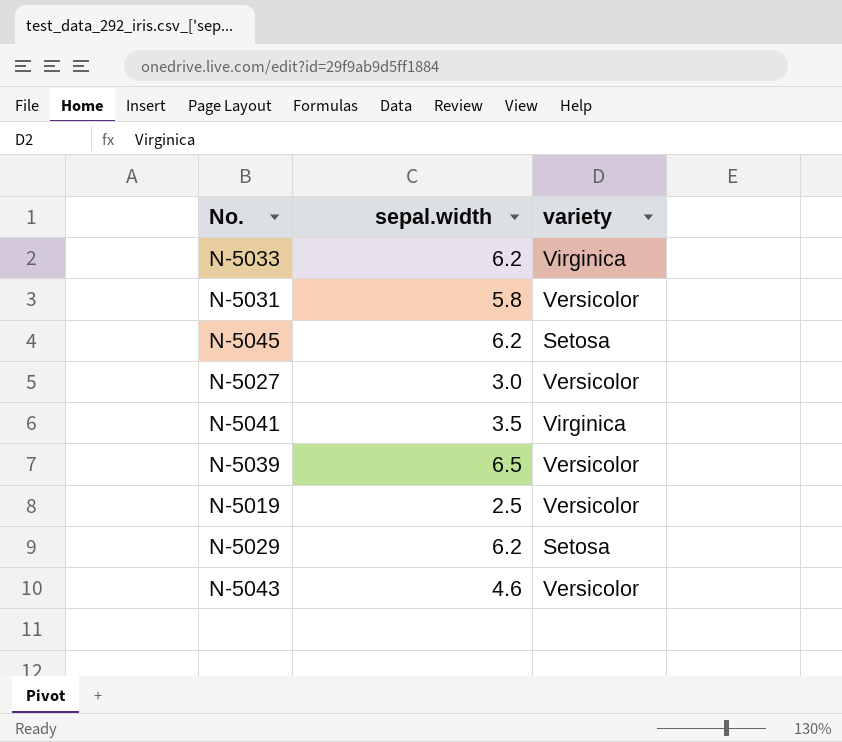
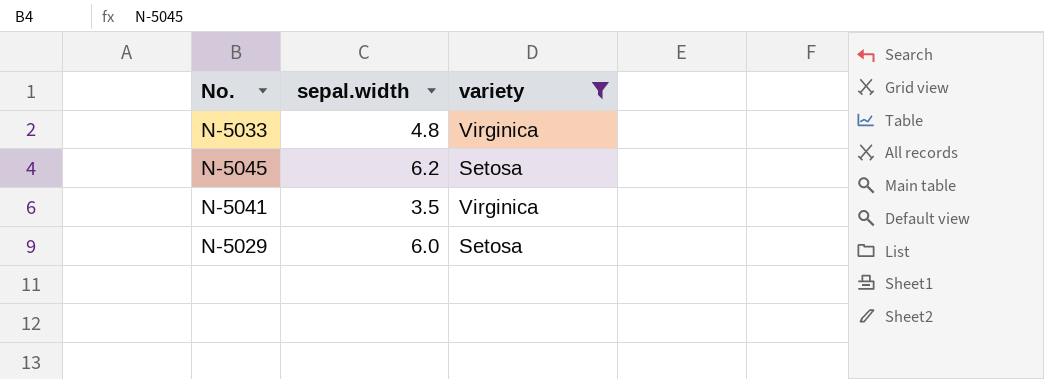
filter: none -> variety != Versicolor
N-5033 | sepal.width: 6.2 -> 4.8
N-5029 | sepal.width: 6.2 -> 6.0

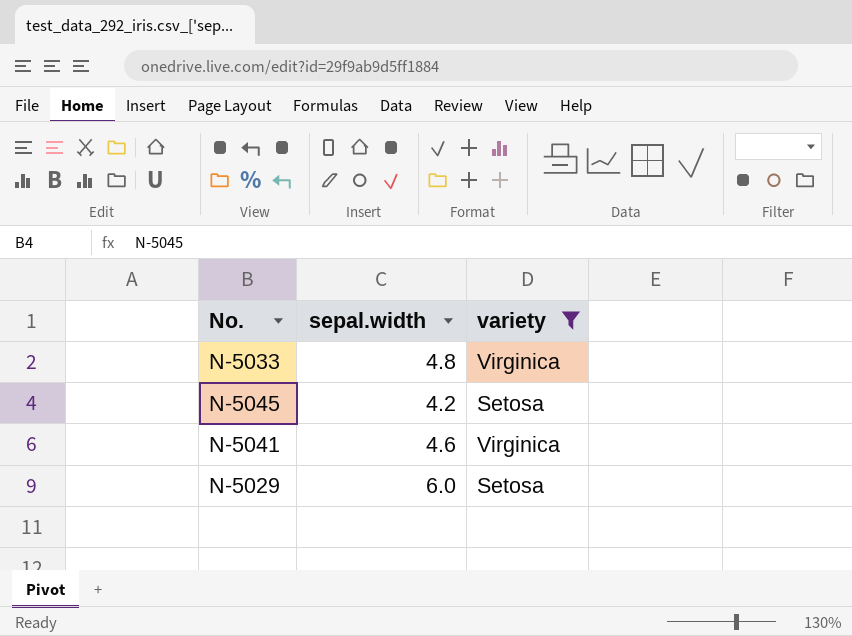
N-5045 | sepal.width: 6.2 -> 4.2
N-5041 | sepal.width: 3.5 -> 4.6

